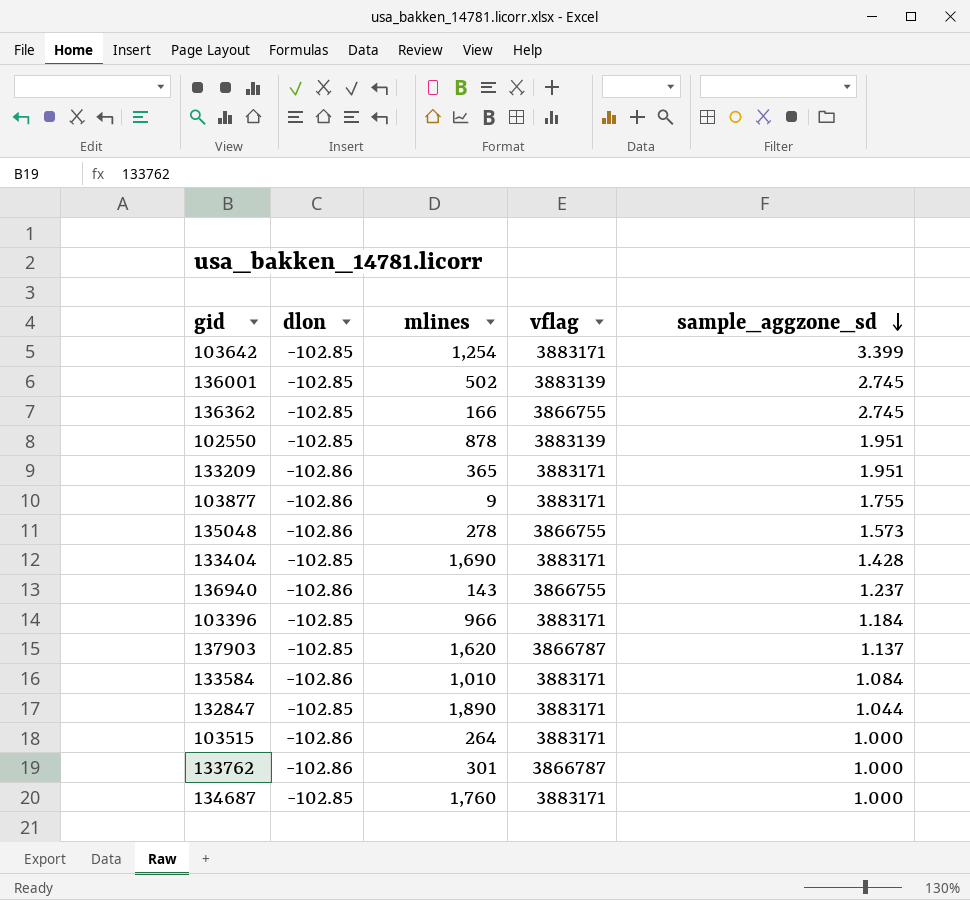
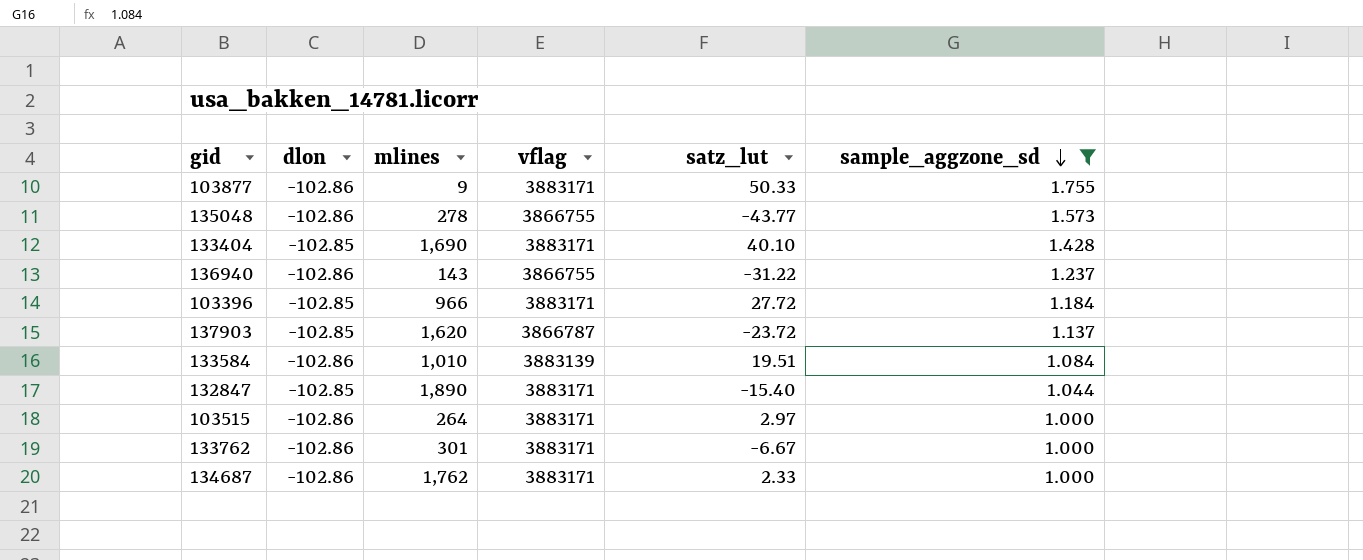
filter: none -> sample_aggzone_sd <= 1.755
column satz_lut | position: none -> 5
133584 | vflag: 3883171 -> 3883139
133762 | vflag: 3866787 -> 3883171
134687 | dlon: -102.85 -> -102.86
134687 | mlines: 1,760 -> 1,762

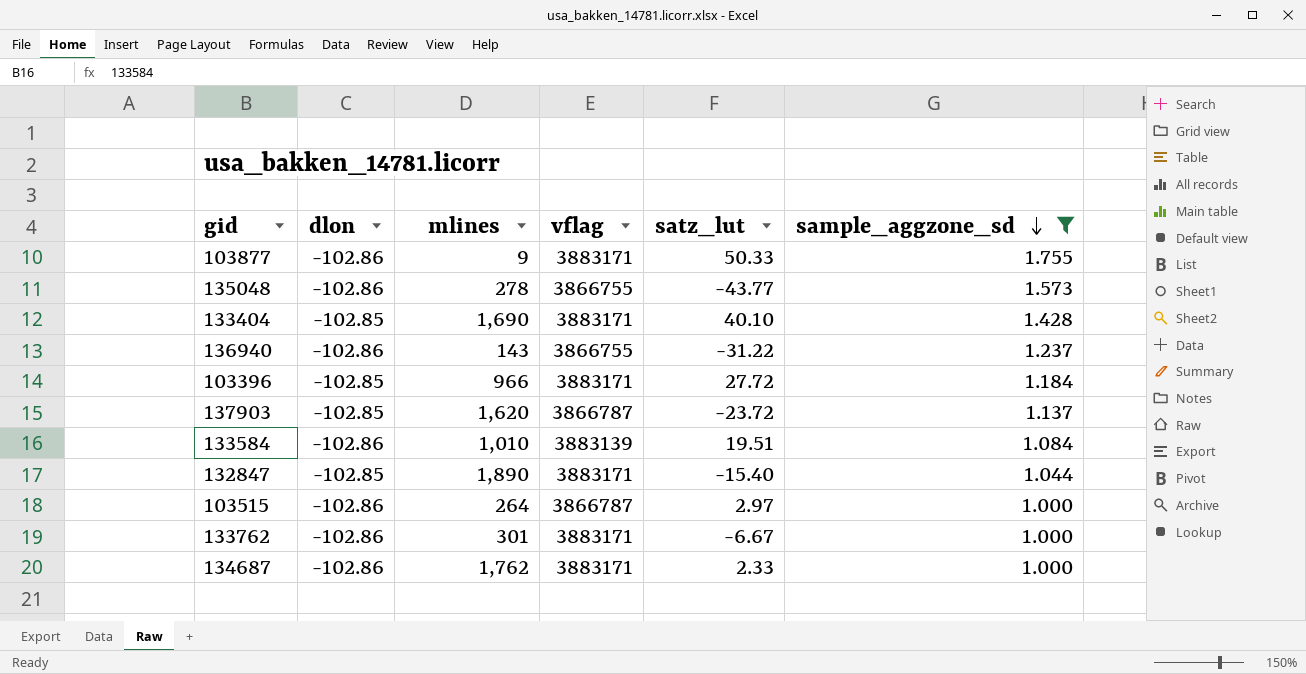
103515 | vflag: 3883171 -> 3866787

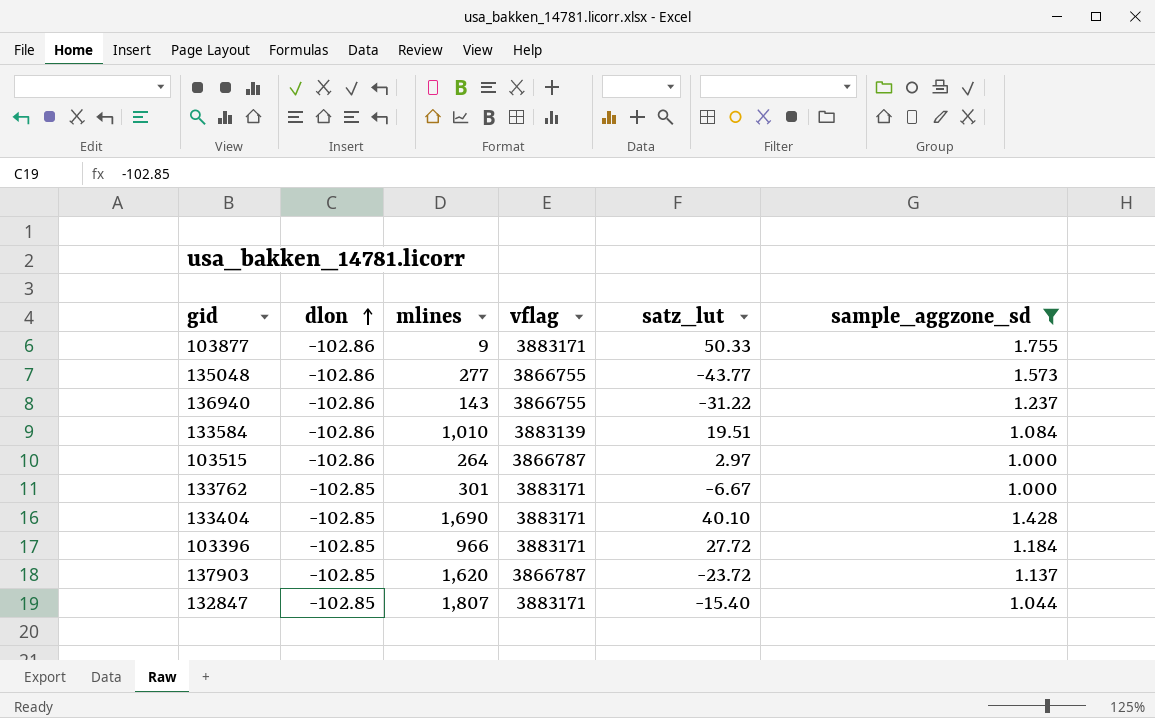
row order: sample_aggzone_sd descending -> dlon ascending
row 134687: -102.86 | 1,762 | 3883171 | 2.33 | 1.000 -> none
135048 | mlines: 278 -> 277
133762 | dlon: -102.86 -> -102.85
132847 | mlines: 1,890 -> 1,807

